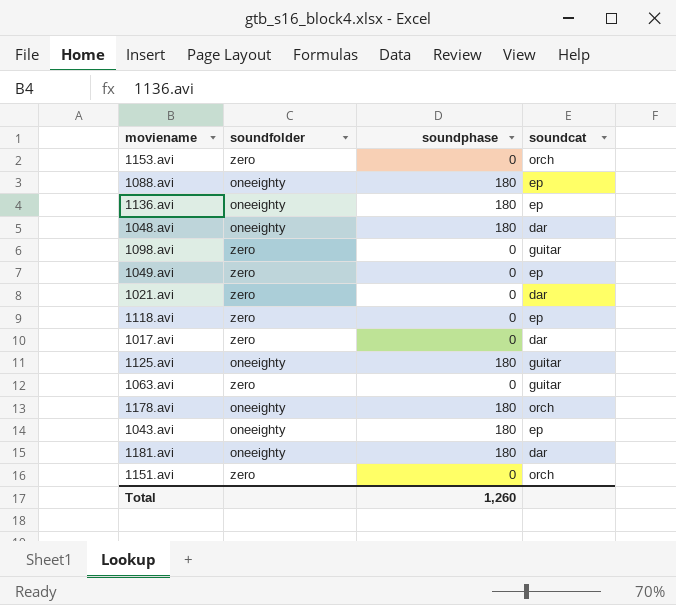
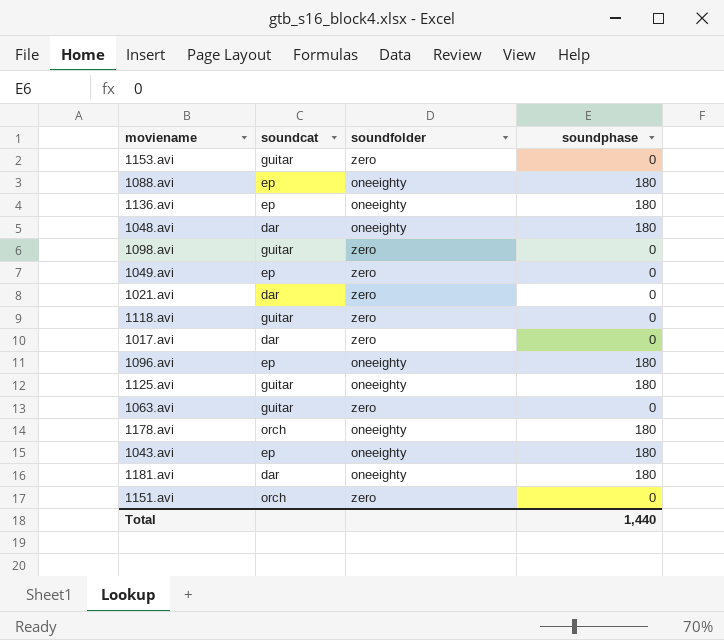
column soundcat | position: 4 -> 2
1153.avi | soundcat: orch -> guitar
1118.avi | soundcat: ep -> guitar
row 1096.avi: none -> ep | oneeighty | 180
Total | soundphase: 1,260 -> 1,440

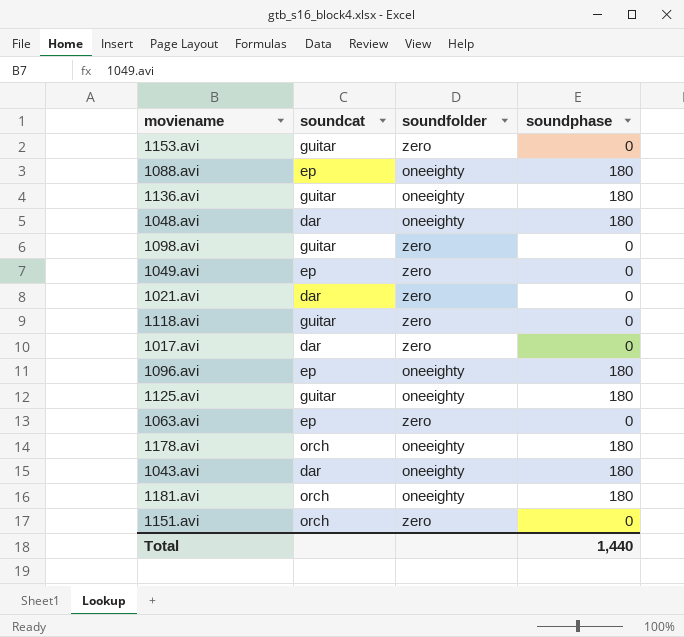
1136.avi | soundcat: ep -> guitar
1063.avi | soundcat: guitar -> ep
1043.avi | soundcat: ep -> dar
1181.avi | soundcat: dar -> orch

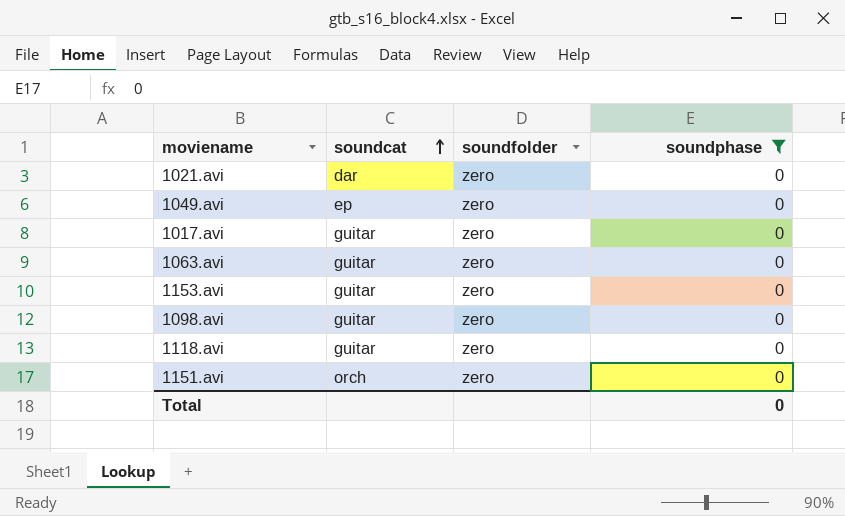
filter: none -> soundphase = 0
row order: none -> soundcat ascending
1017.avi | soundcat: dar -> guitar
1063.avi | soundcat: ep -> guitar
Total | soundphase: 1,440 -> 0

